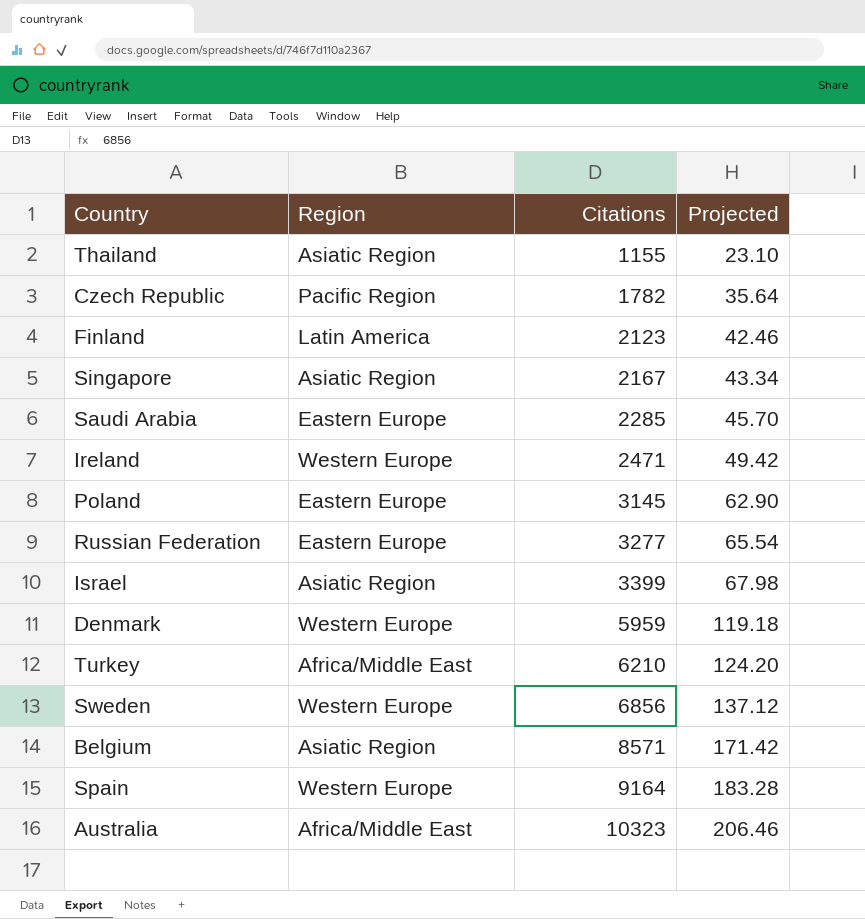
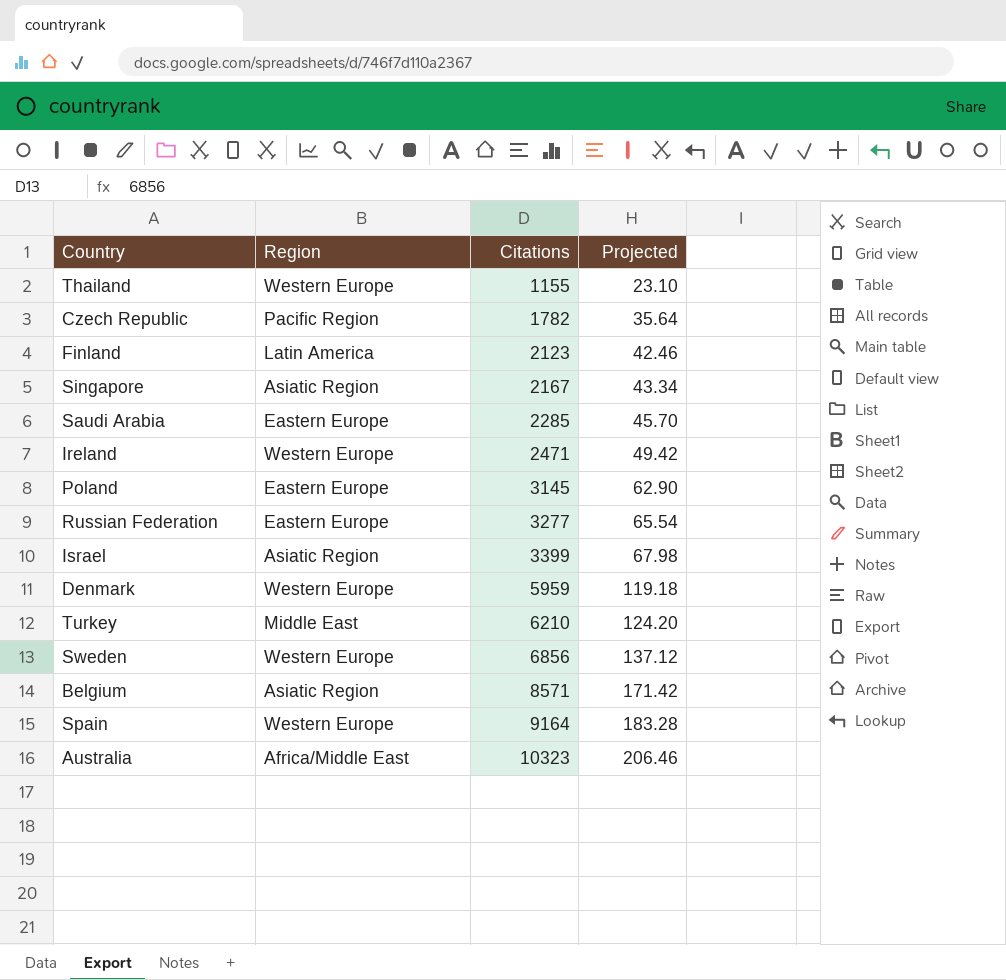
Thailand | Region: Asiatic Region -> Western Europe
Turkey | Region: Africa/Middle East -> Middle East

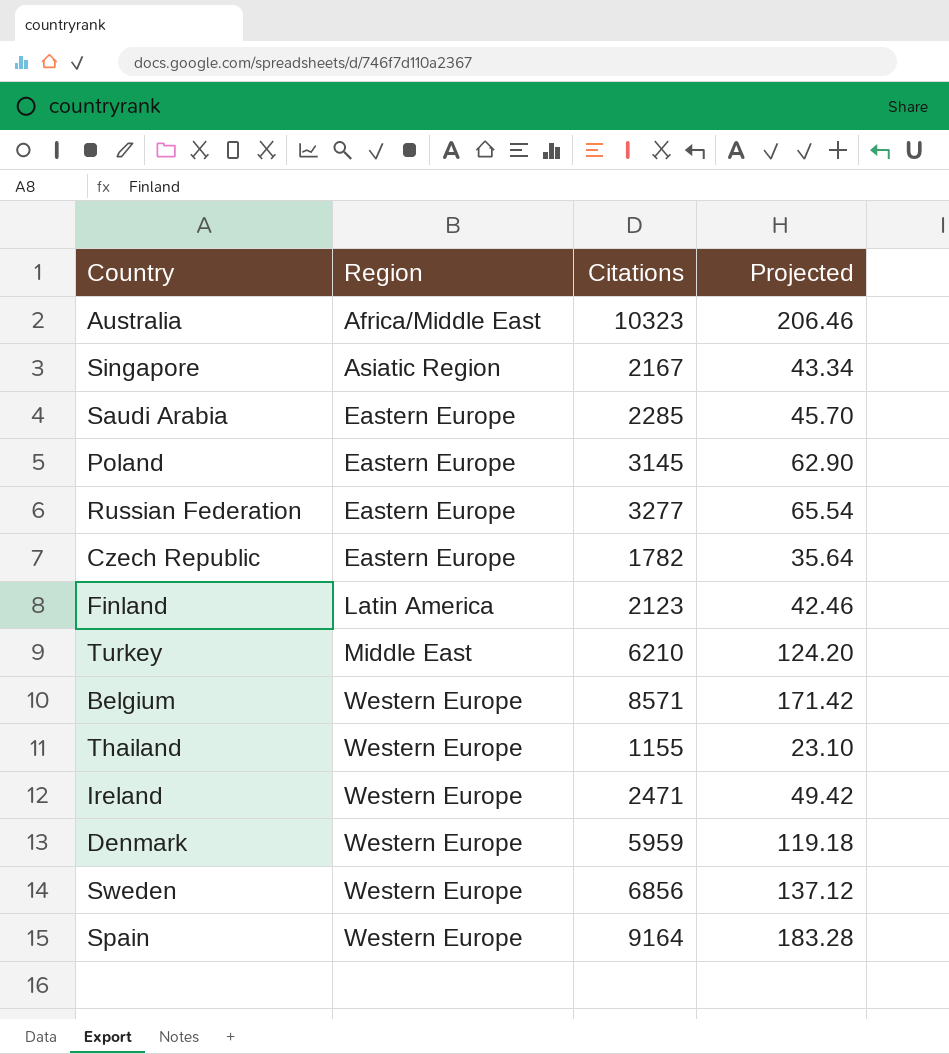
row order: Citations ascending -> Region ascending
row Israel: Asiatic Region | 3399 | 67.98 -> none
Czech Republic | Region: Pacific Region -> Eastern Europe
Belgium | Region: Asiatic Region -> Western Europe

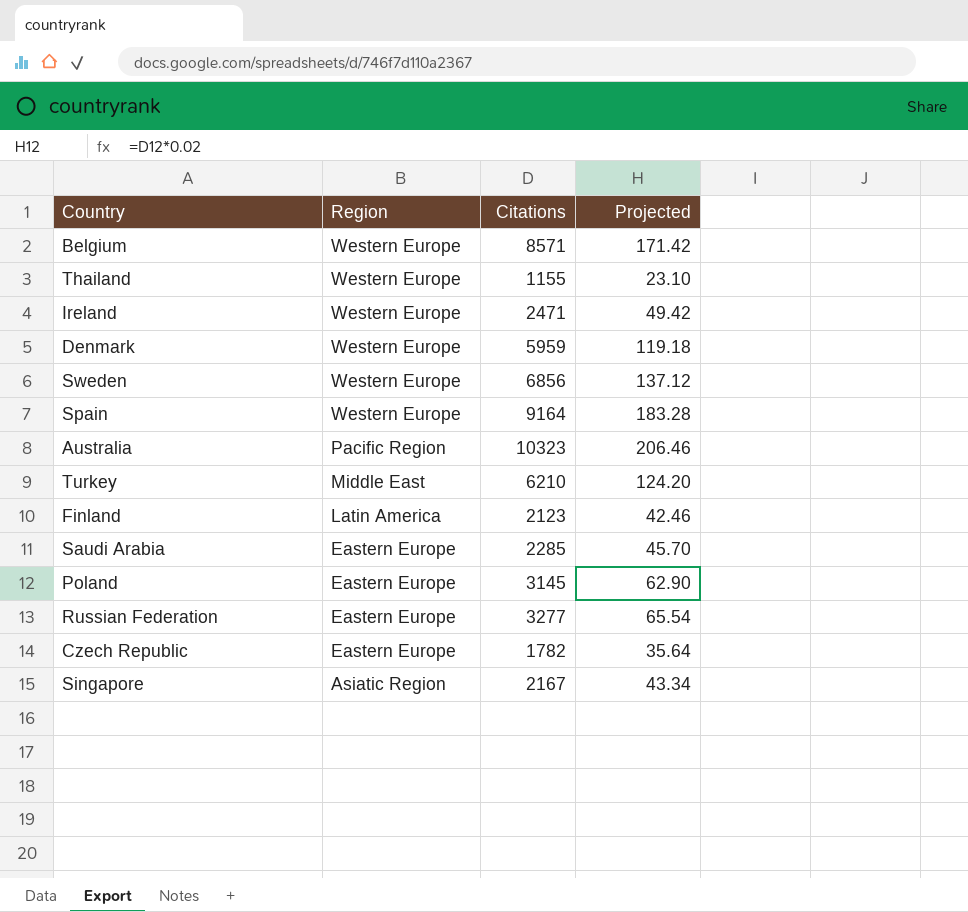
row order: Region ascending -> Region descending
Australia | Region: Africa/Middle East -> Pacific Region

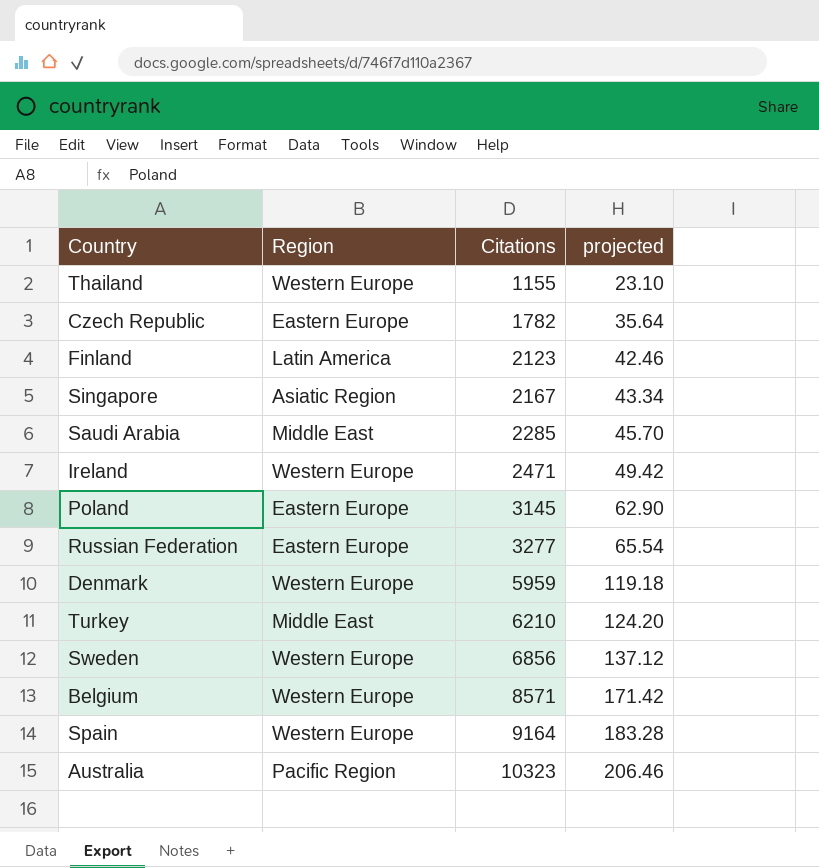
row order: Region descending -> Citations ascending
column name: Projected -> projected
Saudi Arabia | Region: Eastern Europe -> Middle East

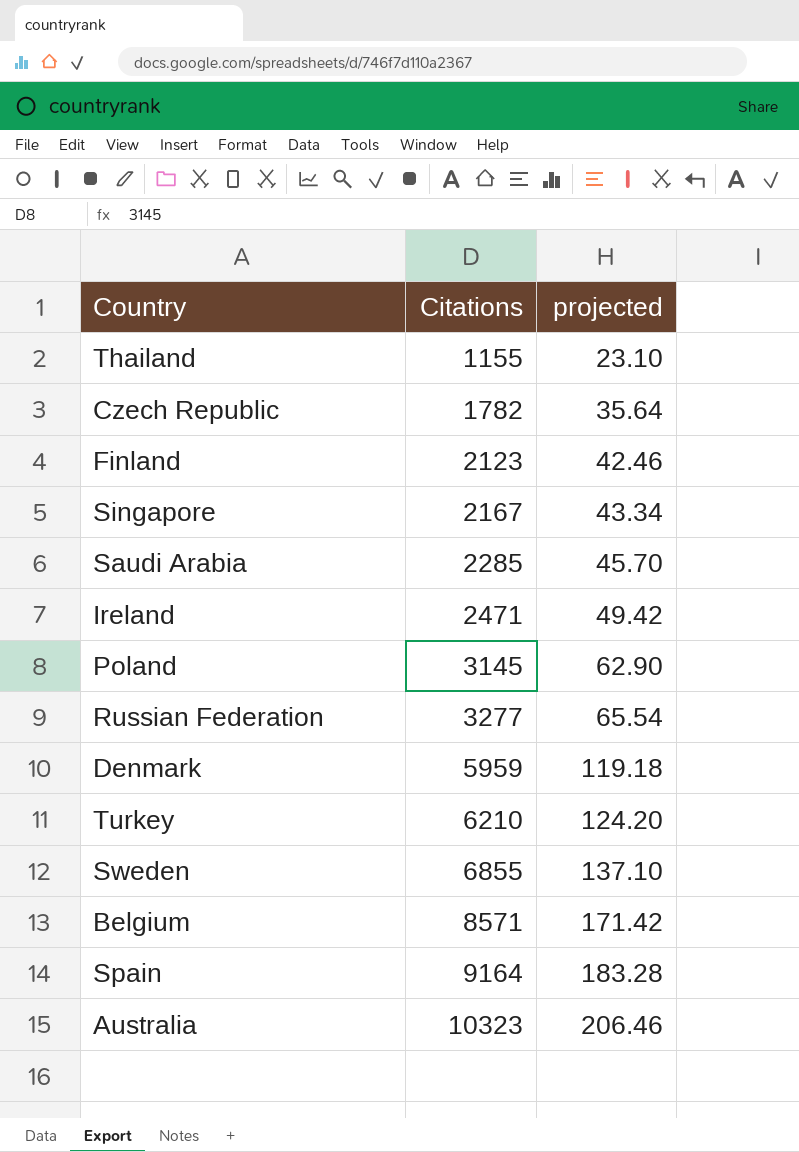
column Region | position: 2 -> none
Sweden | Citations: 6856 -> 6855
Sweden | projected: 137.12 -> 137.10

